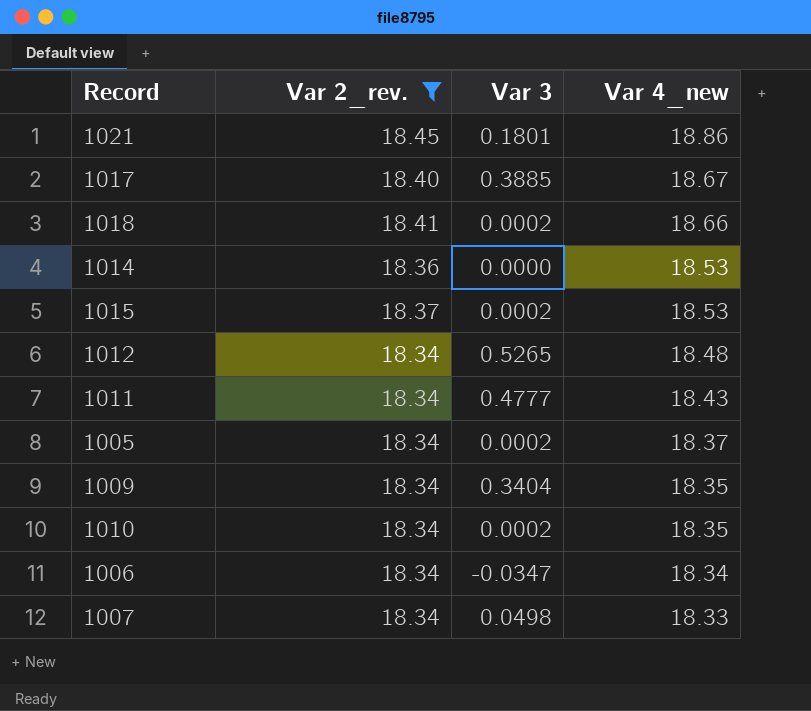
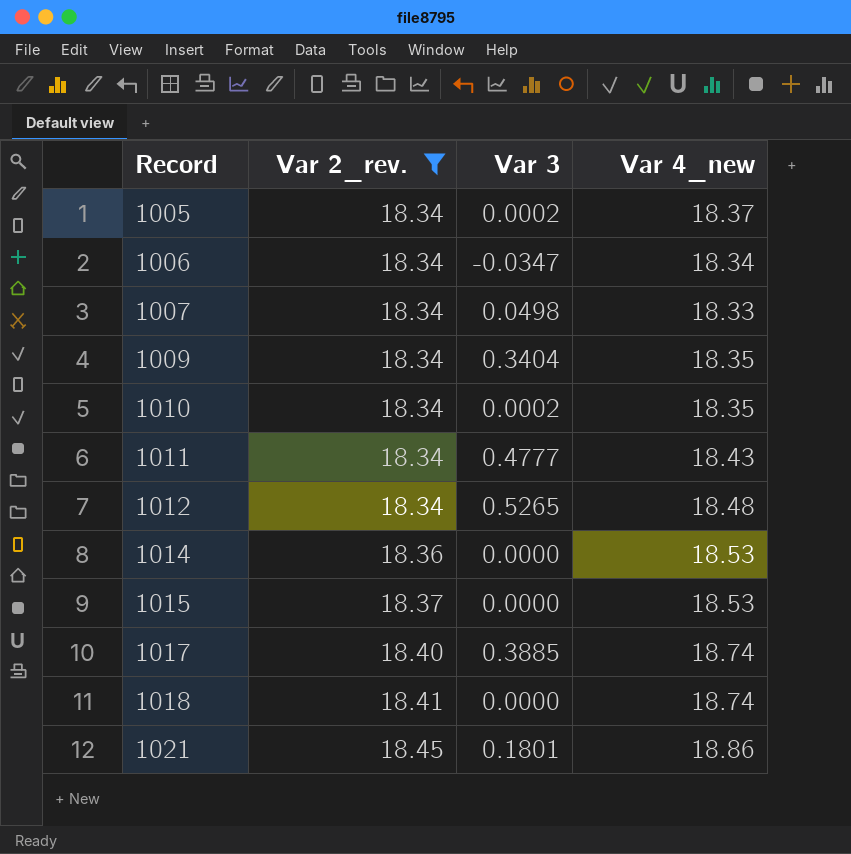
row order: Var 4_new descending -> Record ascending
1015 | Var 3: 0.0002 -> 0.0000
1017 | Var 4_new: 18.67 -> 18.74
1018 | Var 3: 0.0002 -> 0.0000
1018 | Var 4_new: 18.66 -> 18.74

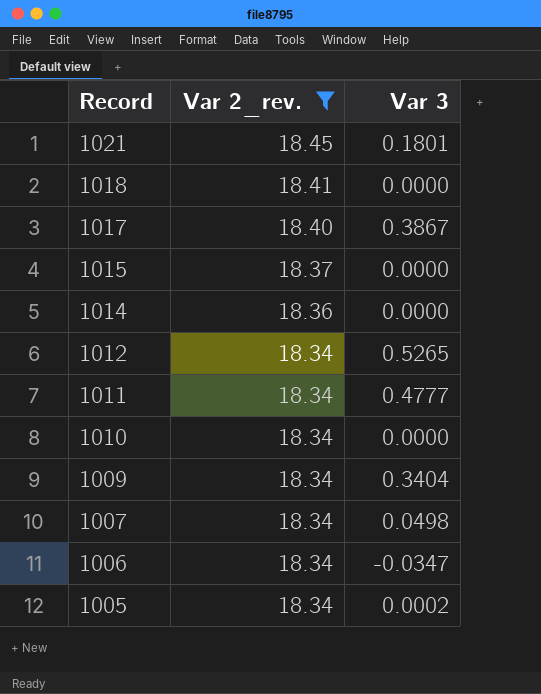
row order: Record ascending -> Record descending
column Var 4_new | position: 4 -> none
1017 | Var 3: 0.3885 -> 0.3867
1010 | Var 3: 0.0002 -> 0.0000

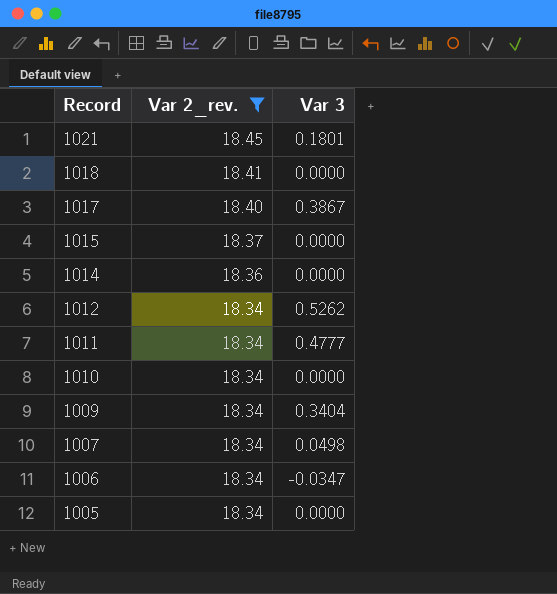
1012 | Var 3: 0.5265 -> 0.5262
1005 | Var 3: 0.0002 -> 0.0000

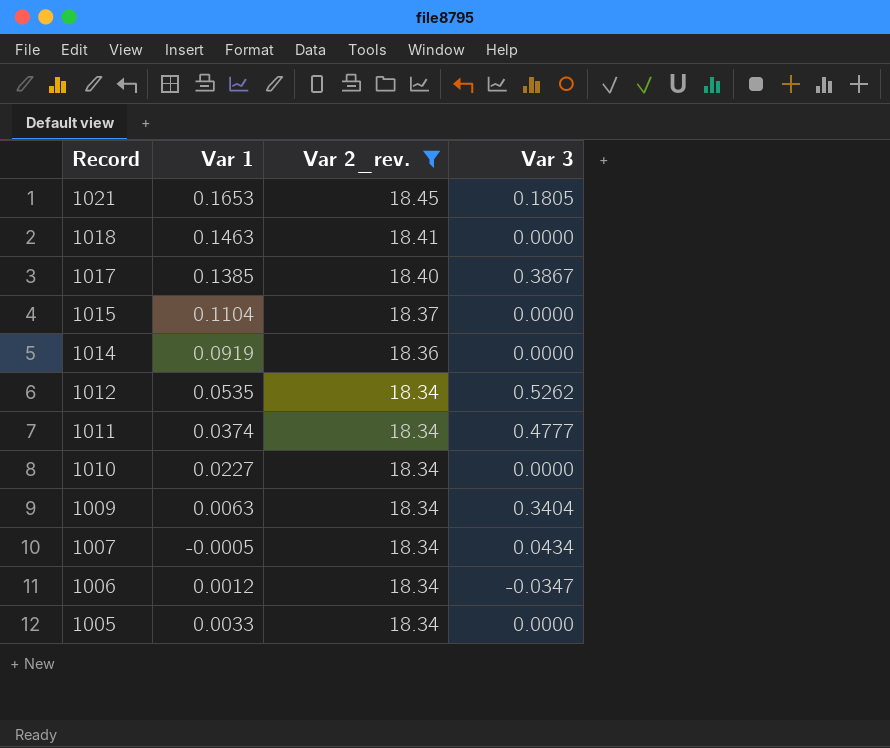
column Var 1 | position: none -> 2
1021 | Var 3: 0.1801 -> 0.1805
1007 | Var 3: 0.0498 -> 0.0434

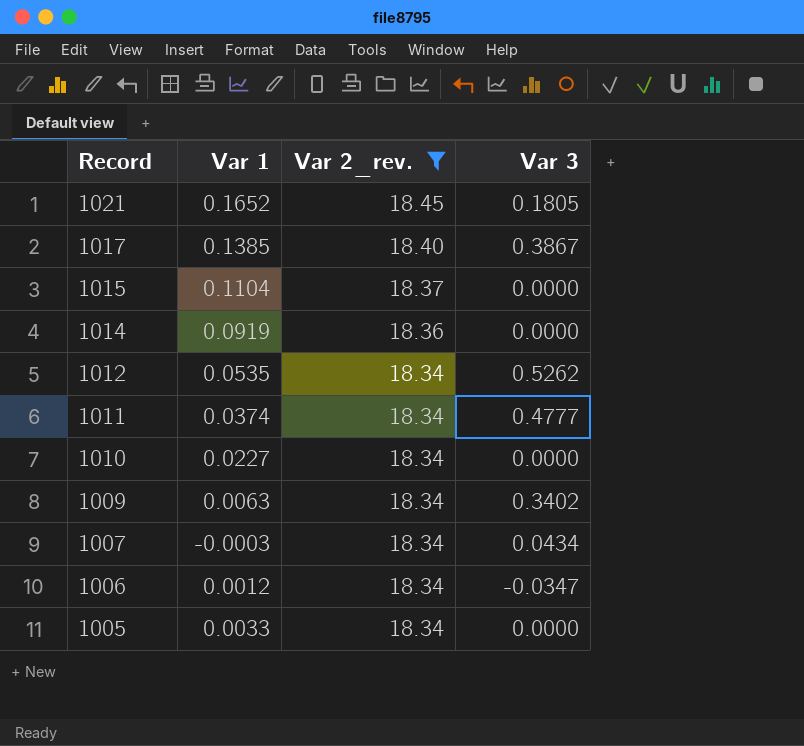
row 1018: 0.1463 | 18.41 | 0.0000 -> none
1021 | Var 1: 0.1653 -> 0.1652
1009 | Var 3: 0.3404 -> 0.3402
1007 | Var 1: -0.0005 -> -0.0003

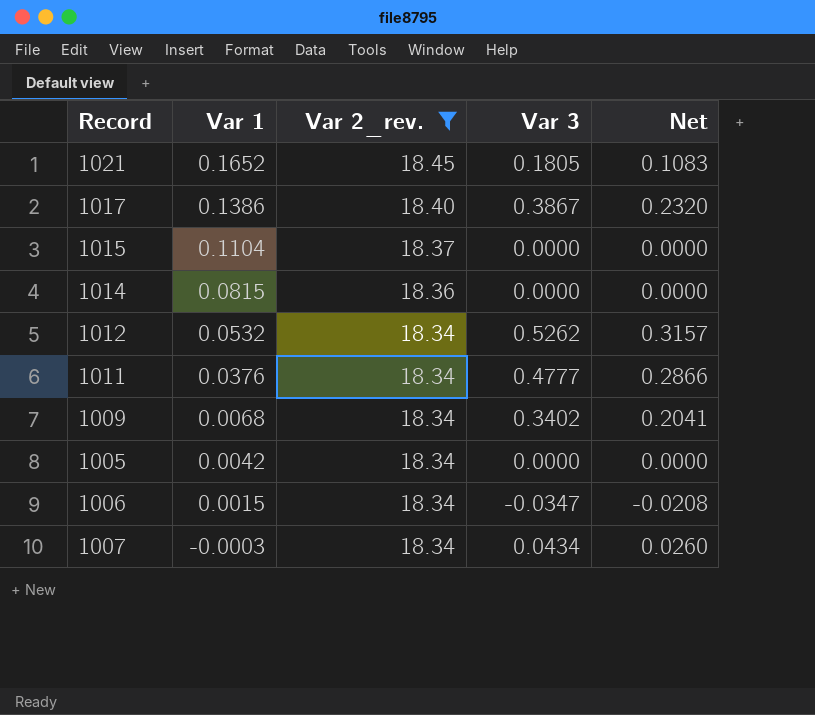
row order: Record descending -> Var 1 descending
column Net | formula: none -> [Var 3] * 0.6
row 1010: 0.0227 | 18.34 | 0.0000 -> none
1017 | Var 1: 0.1385 -> 0.1386
1014 | Var 1: 0.0919 -> 0.0815
1012 | Var 1: 0.0535 -> 0.0532
1011 | Var 1: 0.0374 -> 0.0376
1009 | Var 1: 0.0063 -> 0.0068
1005 | Var 1: 0.0033 -> 0.0042
1006 | Var 1: 0.0012 -> 0.0015

